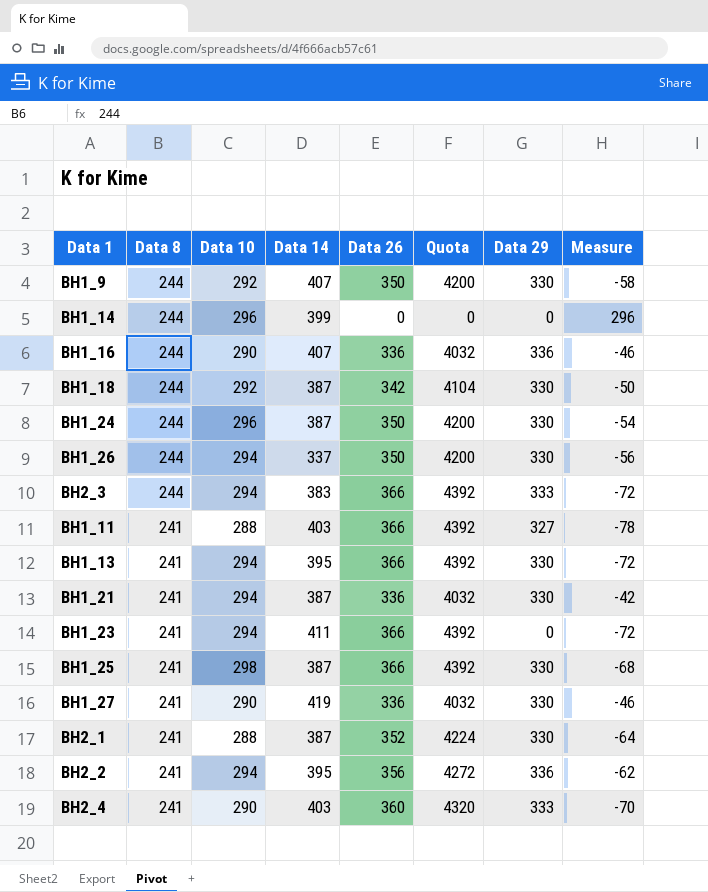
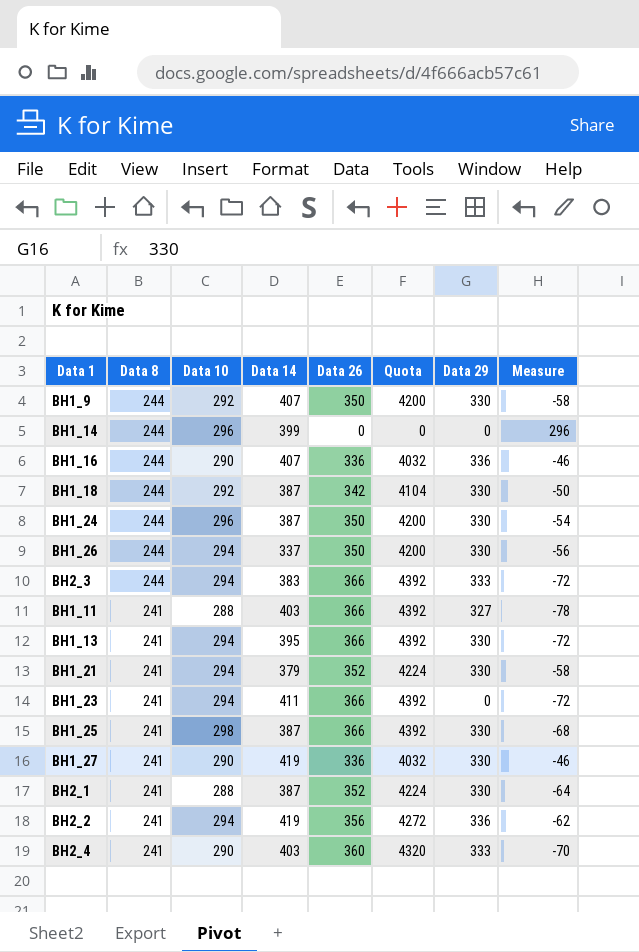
BH1_21 | Data 14: 387 -> 379
BH1_21 | Data 26: 336 -> 352
BH1_21 | Quota: 4032 -> 4224
BH1_21 | Measure: -42 -> -58
BH2_2 | Data 14: 395 -> 419

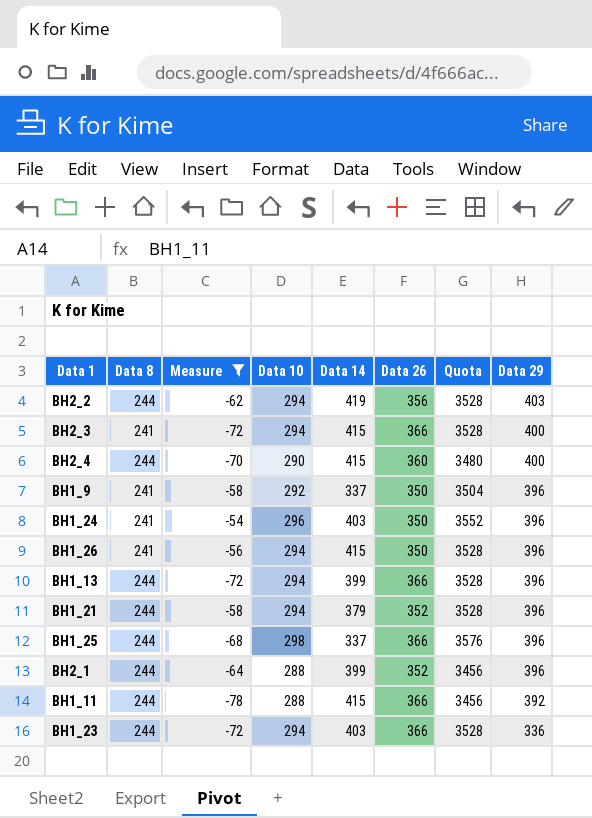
filter: none -> Measure <= -54
row order: Data 8 descending -> Data 29 descending
column Measure | position: 8 -> 3
column Quota | formula: [Data 26] * 12 -> [Data 10] * 12
BH2_2 | Data 8: 241 -> 244
BH2_2 | Data 29: 336 -> 403
BH2_3 | Data 8: 244 -> 241
BH2_3 | Data 14: 383 -> 415
BH2_3 | Data 29: 333 -> 400
BH2_4 | Data 8: 241 -> 244
BH2_4 | Data 14: 403 -> 415
BH2_4 | Data 29: 333 -> 400
BH1_9 | Data 8: 244 -> 241
BH1_9 | Data 14: 407 -> 337
BH1_9 | Data 29: 330 -> 396
BH1_24 | Data 8: 244 -> 241
BH1_24 | Data 14: 387 -> 403
BH1_24 | Data 29: 330 -> 396
BH1_26 | Data 8: 244 -> 241
BH1_26 | Data 14: 337 -> 415
BH1_26 | Data 29: 330 -> 396
BH1_13 | Data 8: 241 -> 244
BH1_13 | Data 14: 395 -> 399
BH1_13 | Data 29: 330 -> 396
BH1_21 | Data 8: 241 -> 244
BH1_21 | Data 29: 330 -> 396
BH1_25 | Data 8: 241 -> 244
BH1_25 | Data 14: 387 -> 337
BH1_25 | Data 29: 330 -> 396
BH2_1 | Data 8: 241 -> 244
BH2_1 | Data 14: 387 -> 399
BH2_1 | Data 29: 330 -> 396
BH1_11 | Data 8: 241 -> 244
BH1_11 | Data 14: 403 -> 415
BH1_11 | Data 29: 327 -> 392
BH1_23 | Data 8: 241 -> 244
BH1_23 | Data 14: 411 -> 403
BH1_23 | Data 29: 0 -> 336

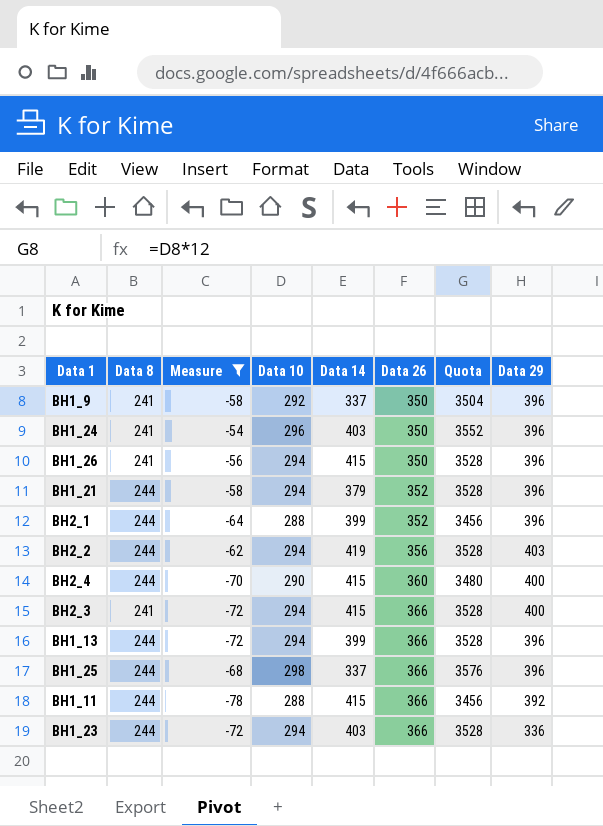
row order: Data 29 descending -> Data 26 ascending

